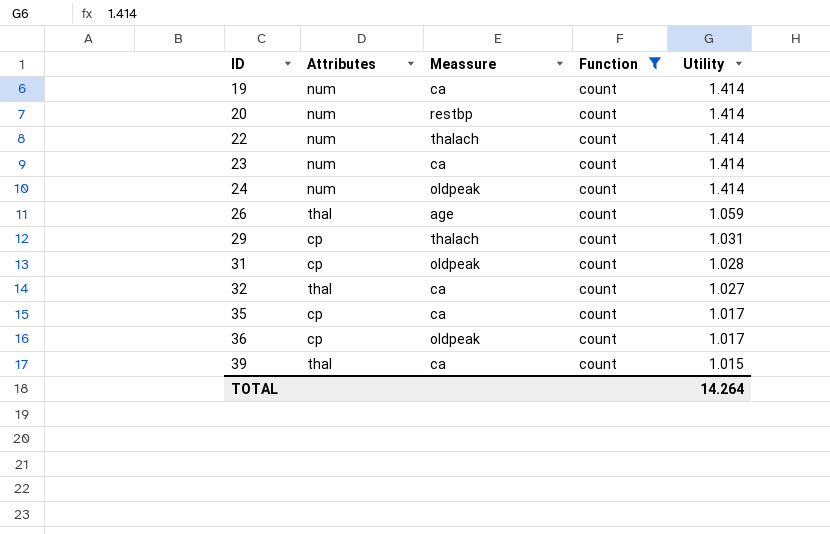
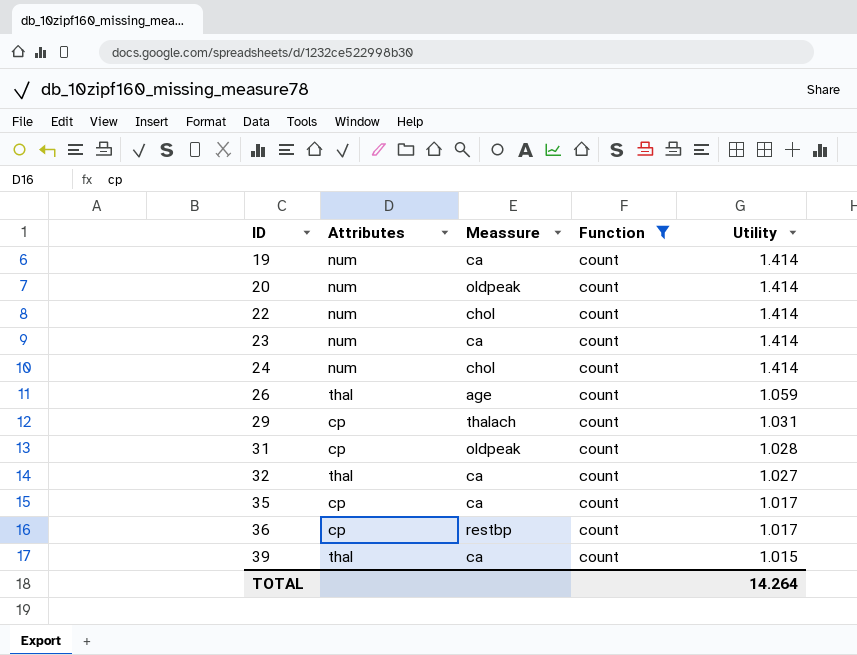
20 | Meassure: restbp -> oldpeak
22 | Meassure: thalach -> chol
24 | Meassure: oldpeak -> chol
36 | Meassure: oldpeak -> restbp

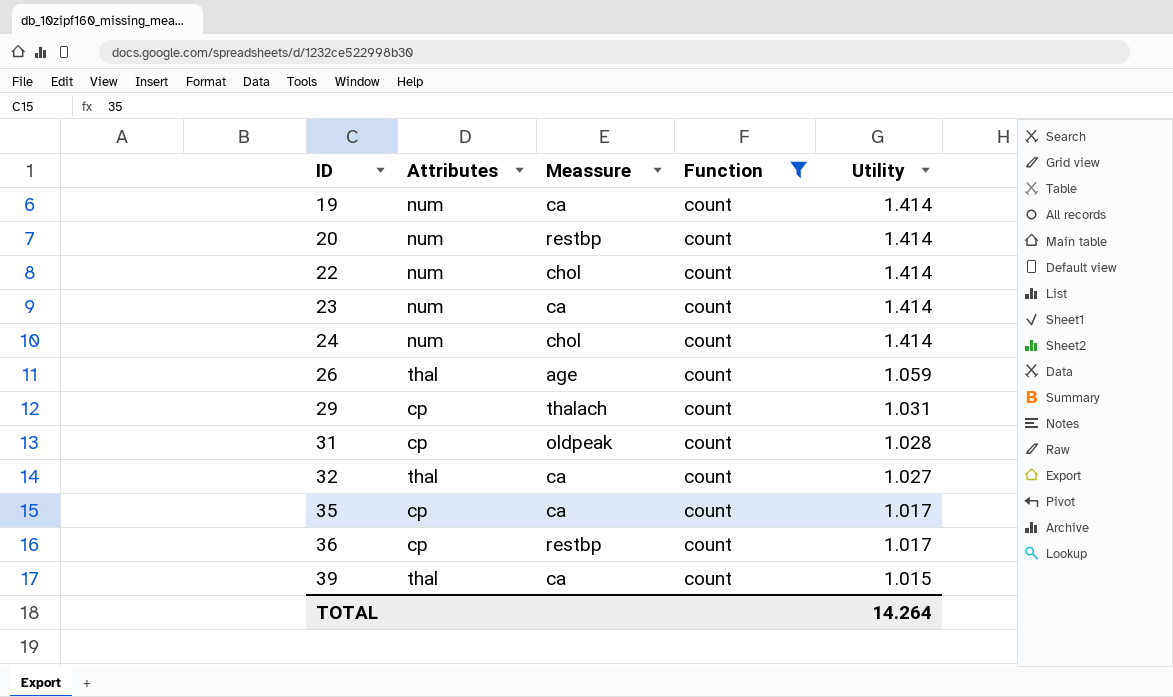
20 | Meassure: oldpeak -> restbp

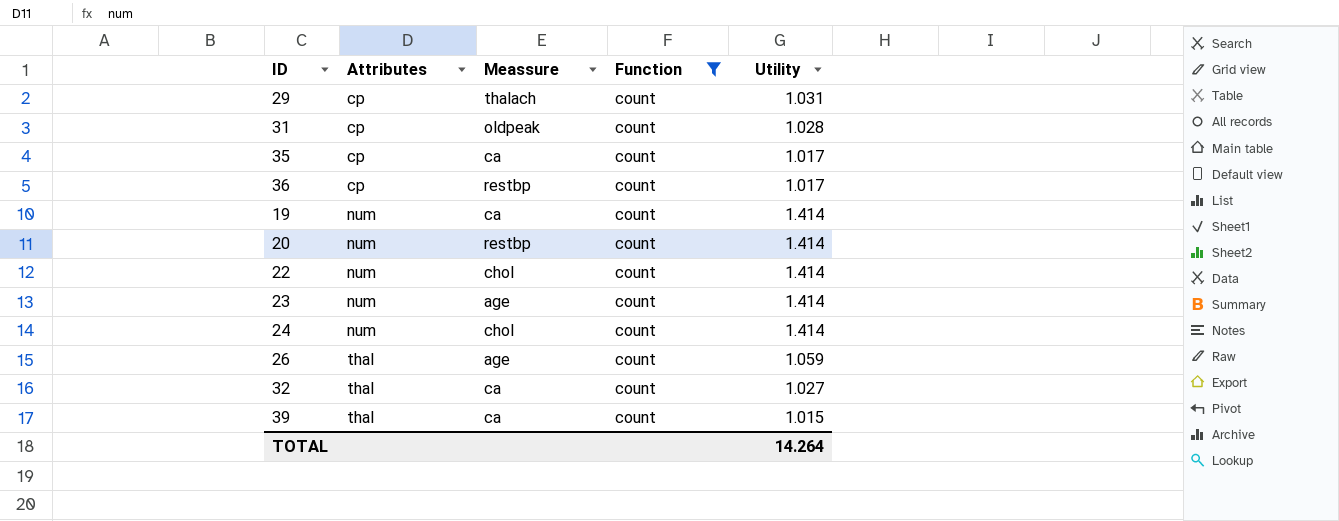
row order: ID ascending -> Attributes ascending
23 | Meassure: ca -> age

